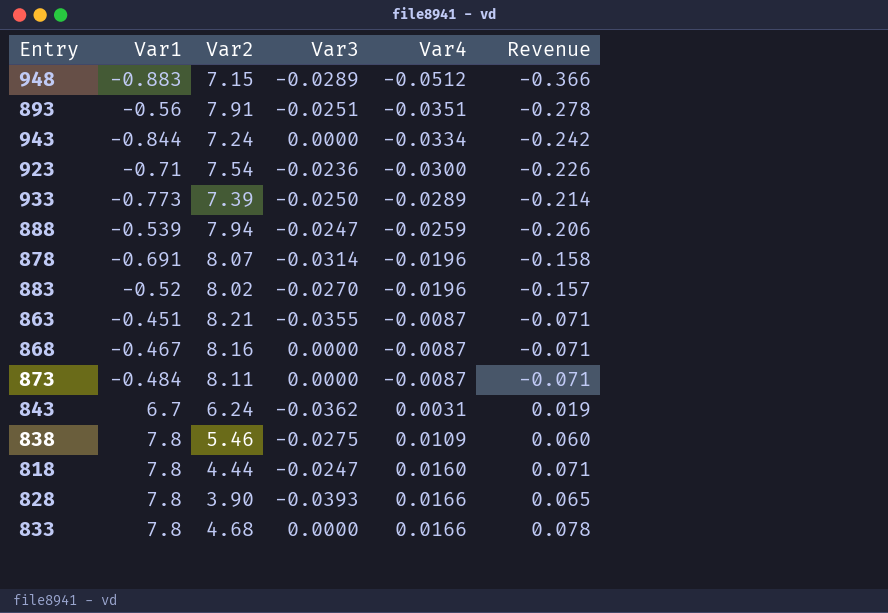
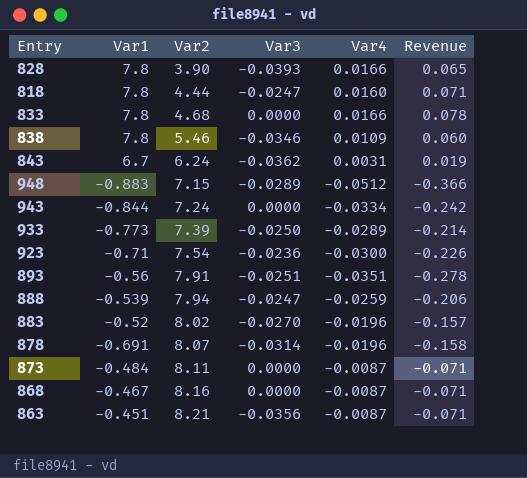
row order: Var4 ascending -> Var2 ascending
838 | Var3: -0.0275 -> -0.0346
863 | Var3: -0.0355 -> -0.0356

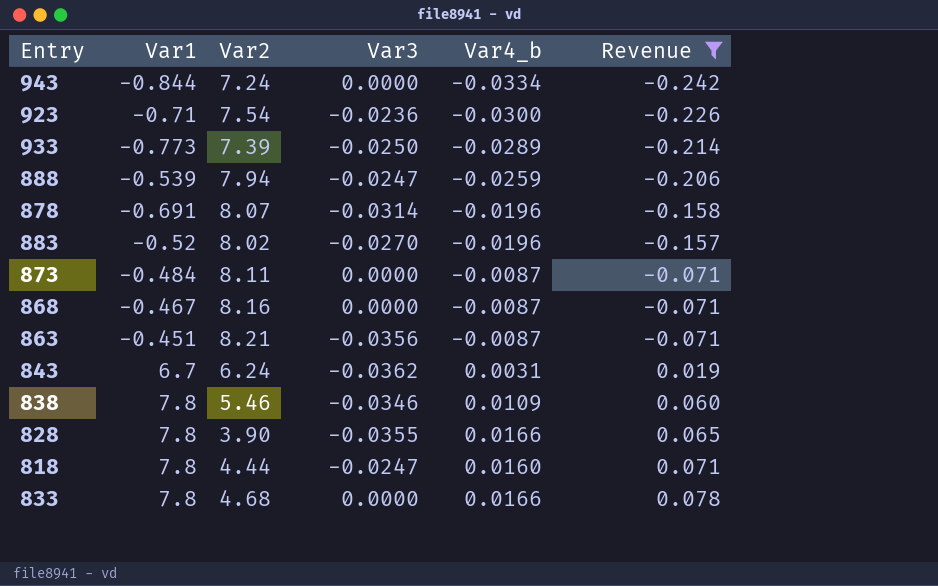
filter: none -> Revenue >= -0.242
row order: Var2 ascending -> Revenue ascending
column name: Var4 -> Var4_b
828 | Var3: -0.0393 -> -0.0355

